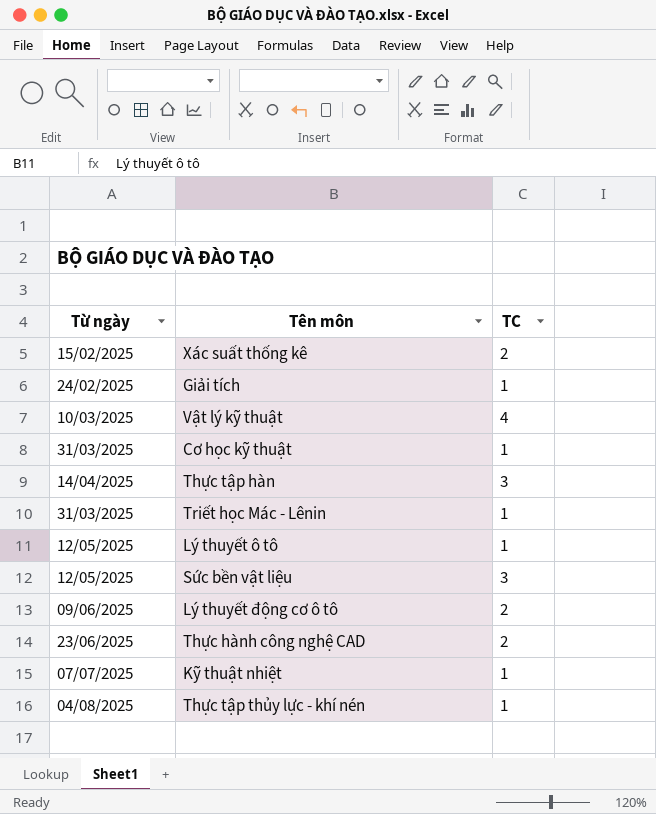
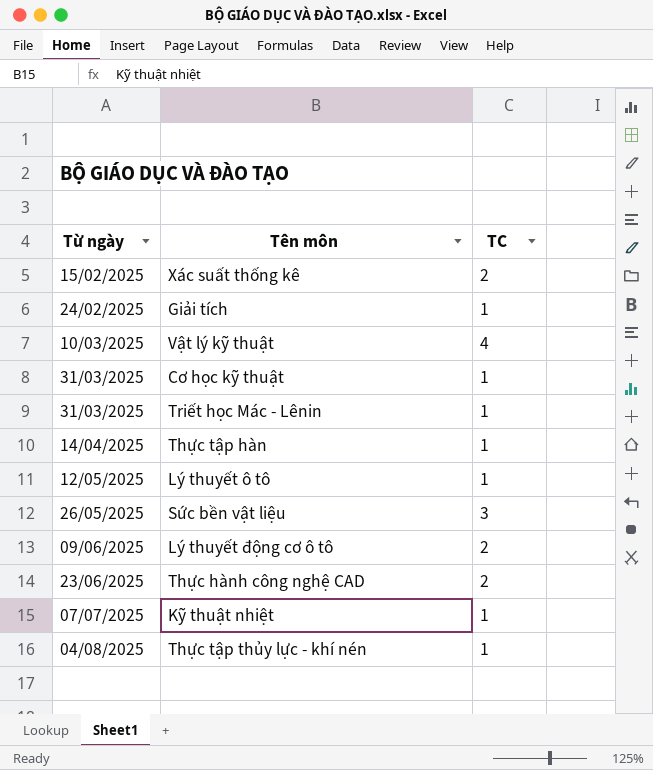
row order: none -> Từ ngày ascending
Thực tập hàn | TC: 3 -> 1
Sức bền vật liệu | Từ ngày: 12/05/2025 -> 26/05/2025

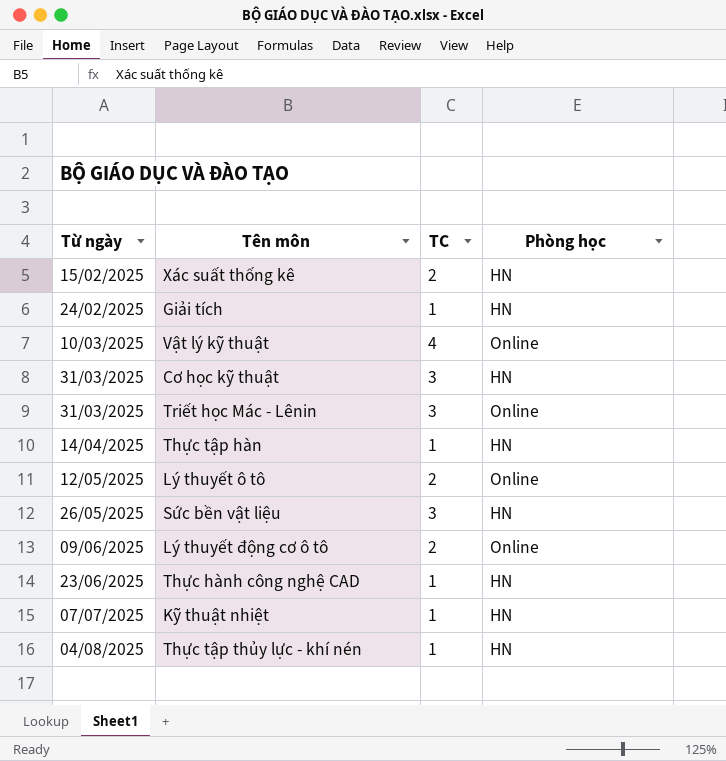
column Phòng học | position: none -> 4
Cơ học kỹ thuật | TC: 1 -> 3
Triết học Mác - Lênin | TC: 1 -> 3
Lý thuyết ô tô | TC: 1 -> 2
Thực hành công nghệ CAD | TC: 2 -> 1

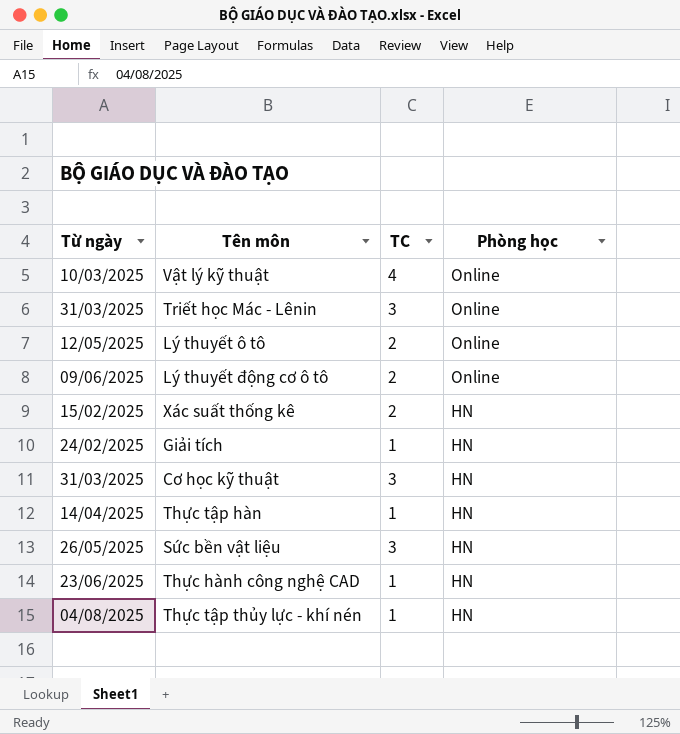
row order: Từ ngày ascending -> Phòng học descending
row Kỹ thuật nhiệt: 07/07/2025 | 1 | HN -> none

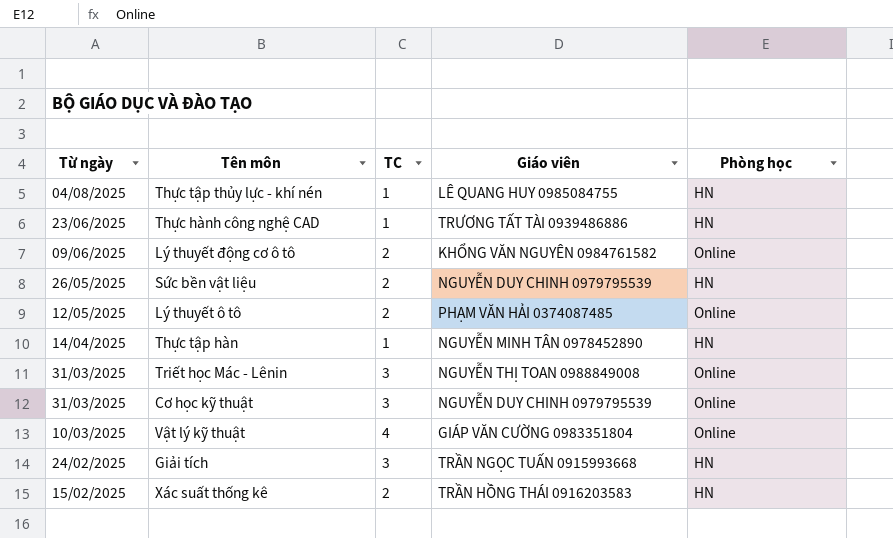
row order: Phòng học descending -> Từ ngày descending
column Giáo viên | position: none -> 4
Sức bền vật liệu | TC: 3 -> 2
Cơ học kỹ thuật | Phòng học: HN -> Online
Giải tích | TC: 1 -> 3

